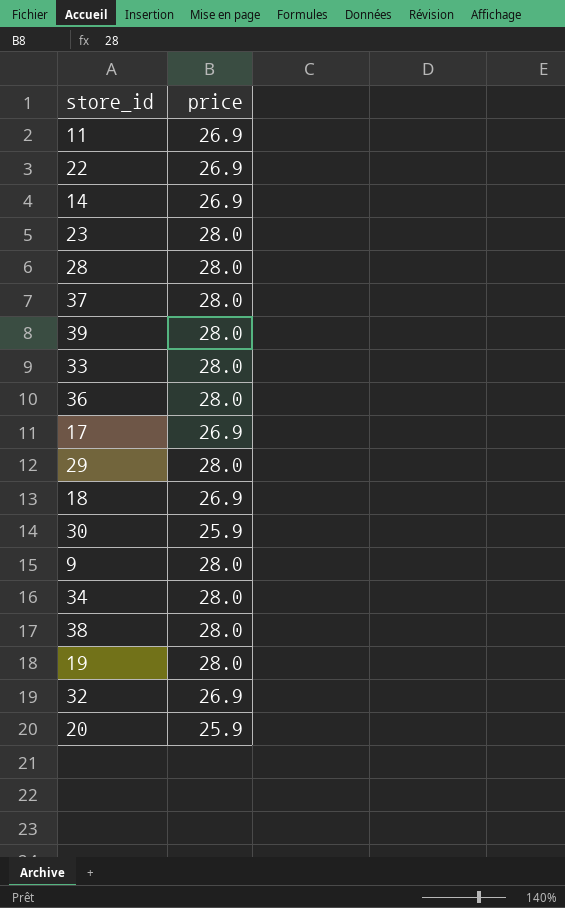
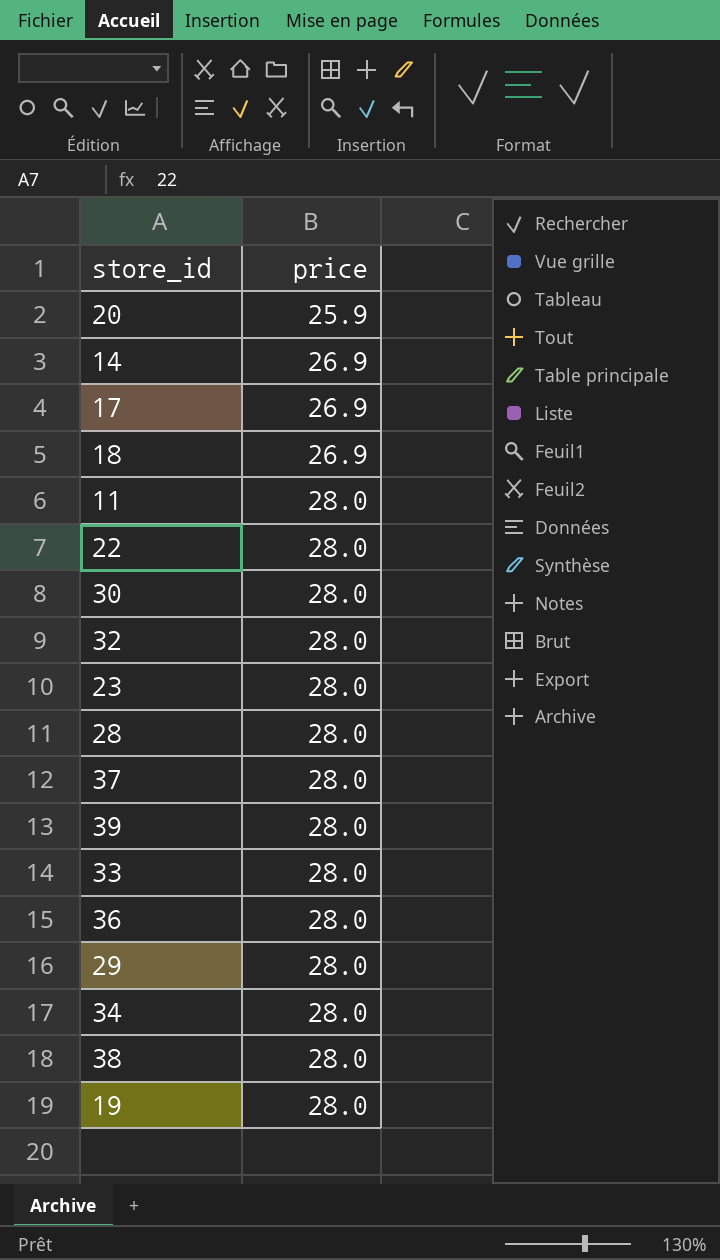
row order: none -> price ascending
row 9: 28.0 -> none
11 | price: 26.9 -> 28.0
22 | price: 26.9 -> 28.0
30 | price: 25.9 -> 28.0
32 | price: 26.9 -> 28.0

